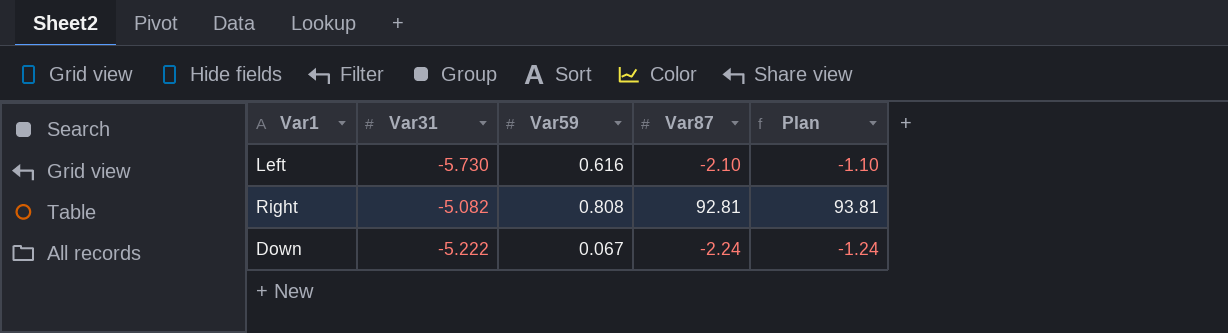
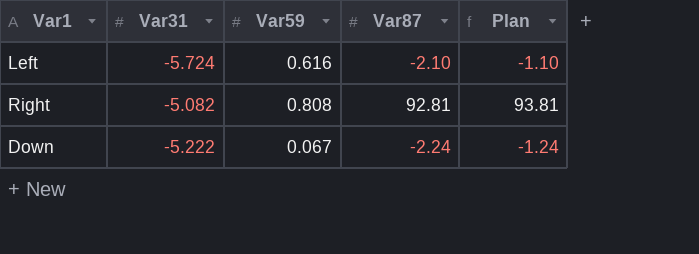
Left | Var31: -5.730 -> -5.724

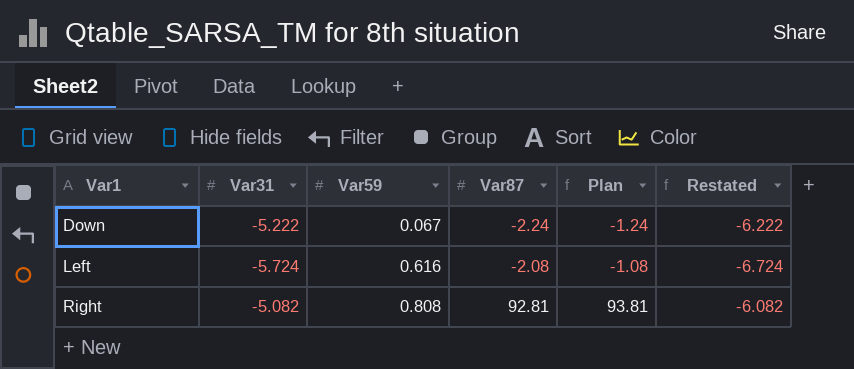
row order: none -> Var1 ascending
column Restated | formula: none -> [Var31] - 1
Left | Var87: -2.10 -> -2.08
Left | Plan: -1.10 -> -1.08

